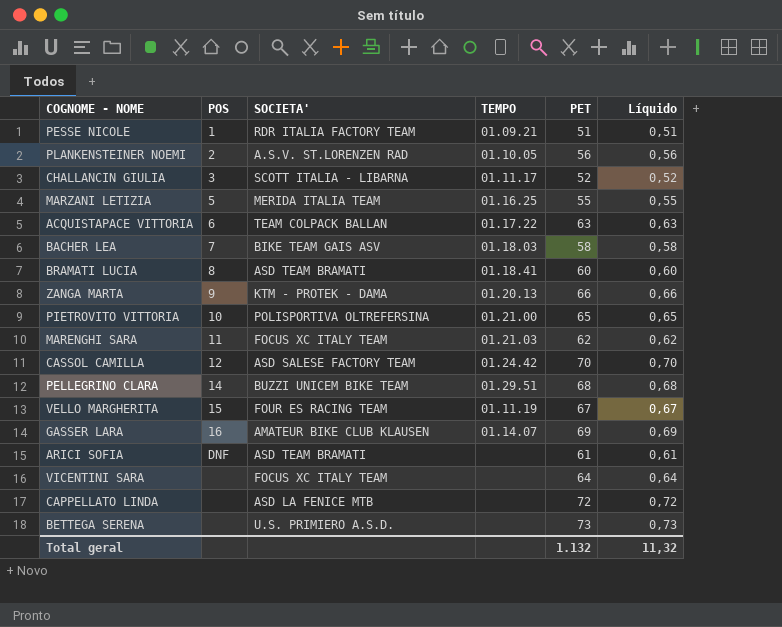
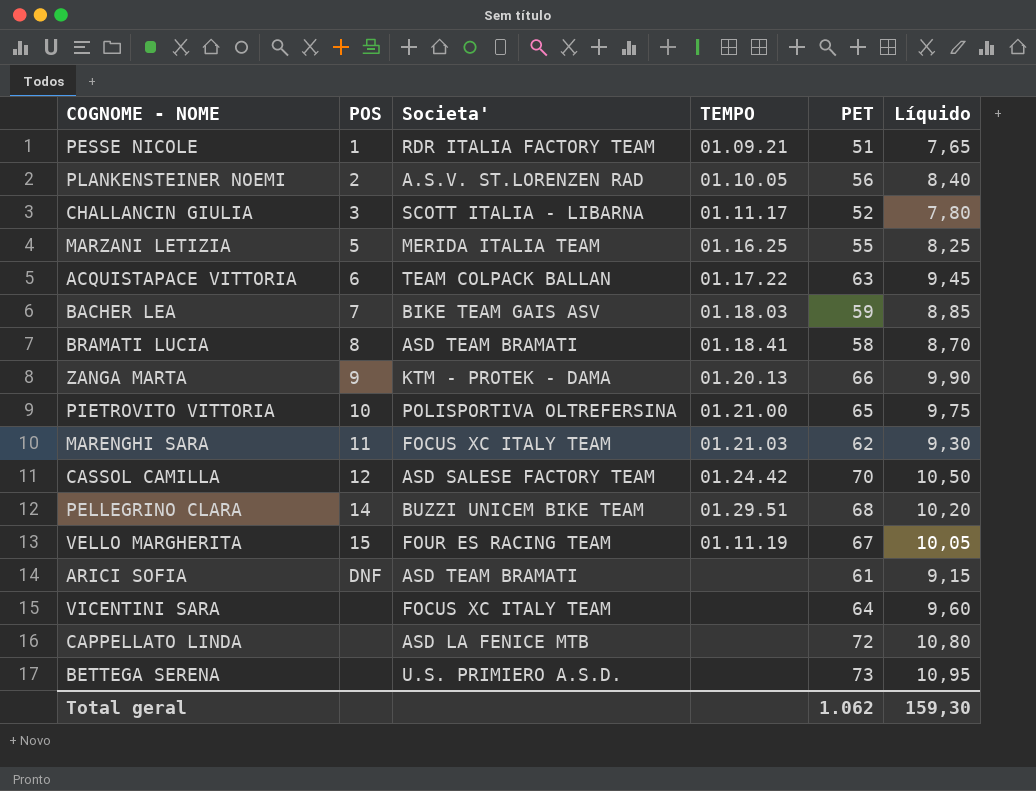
column name: SOCIETA' -> Societa'
column Líquido | formula: [PET] * 0,01 -> [PET] * 0,15
row GASSER LARA: 16 | AMATEUR BIKE CLUB KLAUSEN | 01.14.07 | 69 | 0,69 -> none
BACHER LEA | PET: 58 -> 59
BRAMATI LUCIA | PET: 60 -> 58
Total geral | PET: 1.132 -> 1.062
Total geral | Líquido: 11,32 -> 159,30

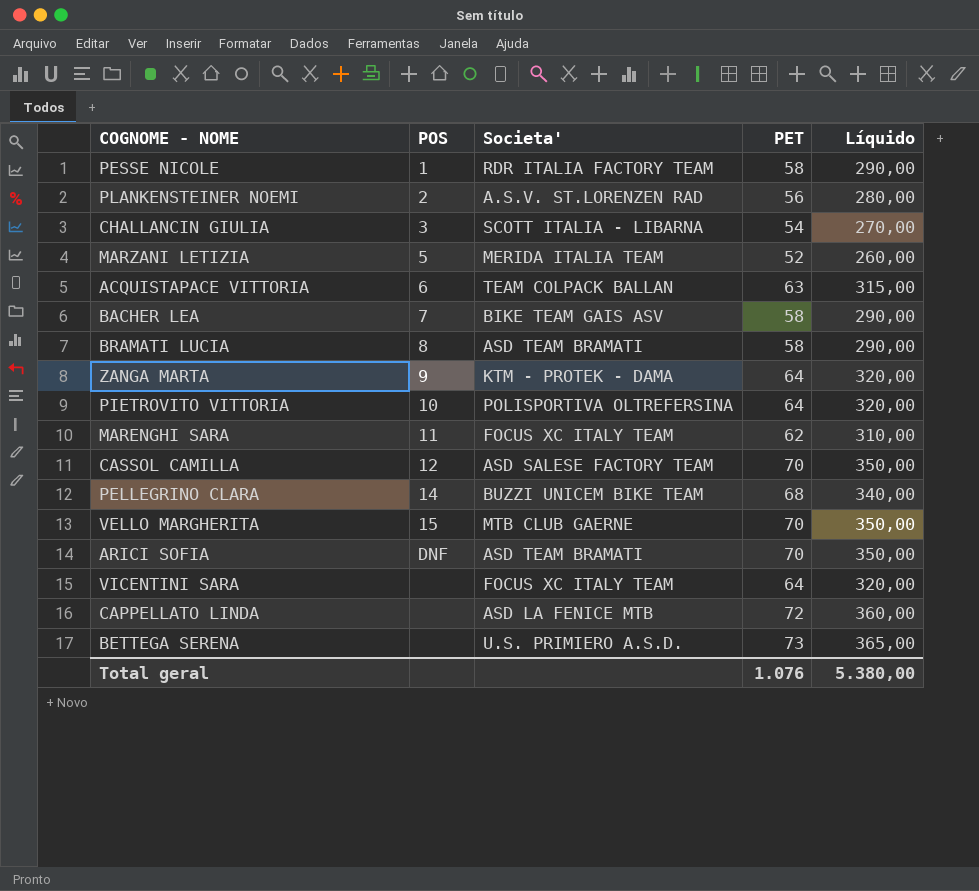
column TEMPO | position: 4 -> none
column Líquido | formula: [PET] * 0,15 -> [PET] * 5
PESSE NICOLE | PET: 51 -> 58
CHALLANCIN GIULIA | PET: 52 -> 54
MARZANI LETIZIA | PET: 55 -> 52
BACHER LEA | PET: 59 -> 58
ZANGA MARTA | PET: 66 -> 64
PIETROVITO VITTORIA | PET: 65 -> 64
VELLO MARGHERITA | Societa': FOUR ES RACING TEAM -> MTB CLUB GAERNE
VELLO MARGHERITA | PET: 67 -> 70
ARICI SOFIA | PET: 61 -> 70
Total geral | PET: 1.062 -> 1.076
Total geral | Líquido: 159,30 -> 5.380,00

